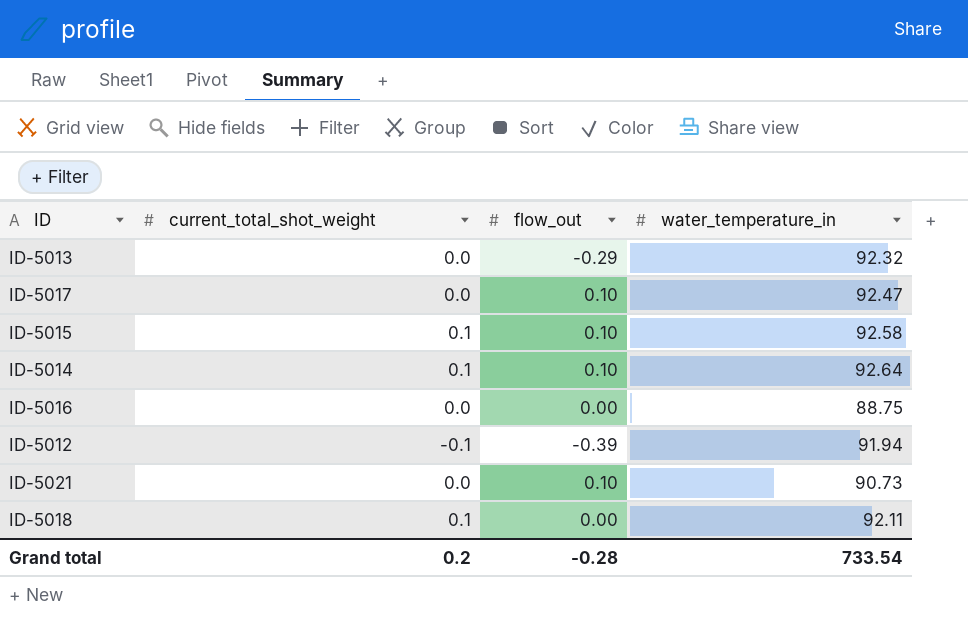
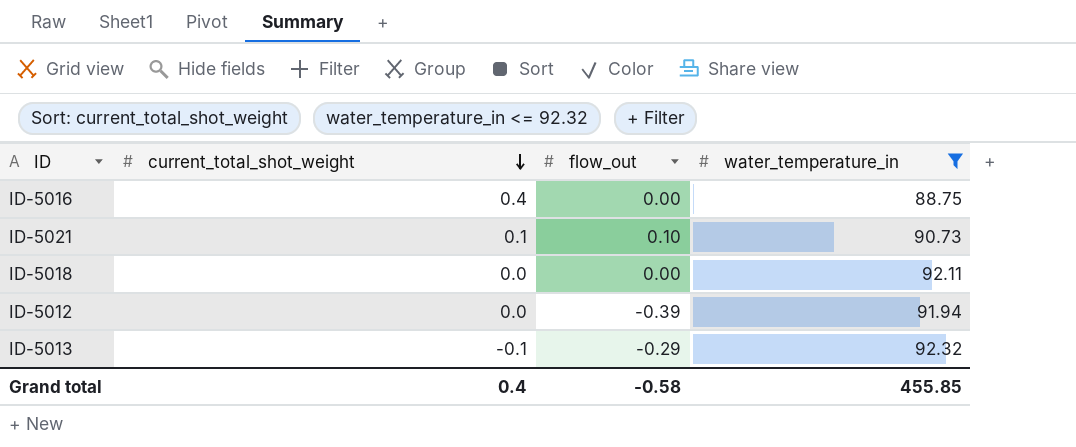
filter: none -> water_temperature_in <= 92.32
row order: none -> current_total_shot_weight descending
ID-5016 | current_total_shot_weight: 0.0 -> 0.4
ID-5021 | current_total_shot_weight: 0.0 -> 0.1
ID-5018 | current_total_shot_weight: 0.1 -> 0.0
ID-5012 | current_total_shot_weight: -0.1 -> 0.0
ID-5013 | current_total_shot_weight: 0.0 -> -0.1
Grand total | current_total_shot_weight: 0.2 -> 0.4
Grand total | flow_out: -0.28 -> -0.58
Grand total | water_temperature_in: 733.54 -> 455.85

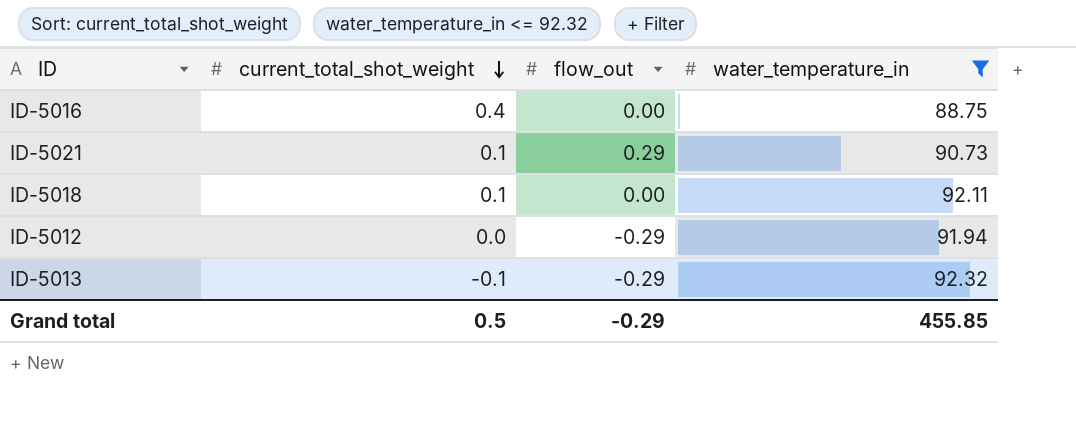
ID-5021 | flow_out: 0.10 -> 0.29
ID-5018 | current_total_shot_weight: 0.0 -> 0.1
ID-5012 | flow_out: -0.39 -> -0.29
Grand total | current_total_shot_weight: 0.4 -> 0.5
Grand total | flow_out: -0.58 -> -0.29

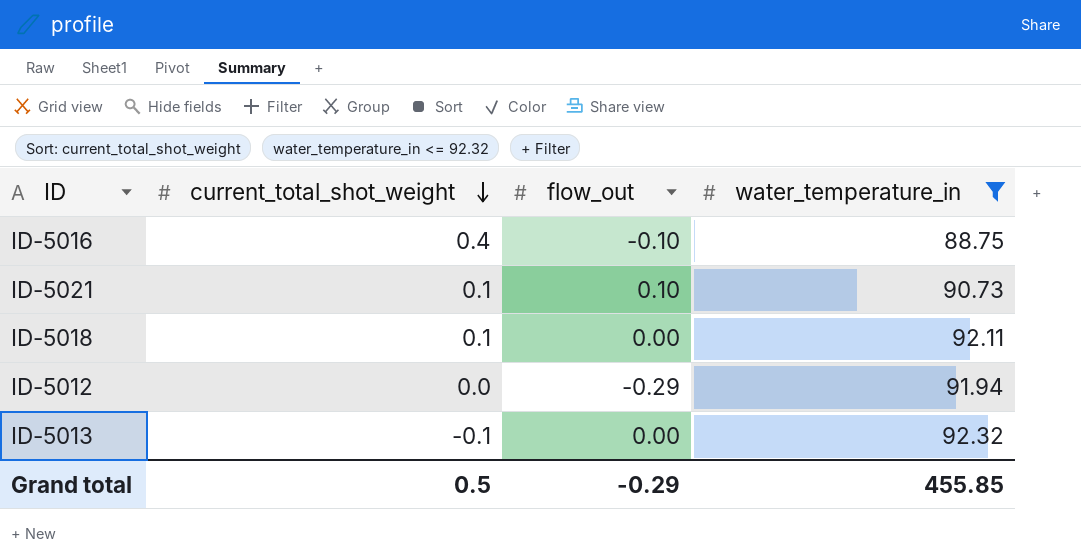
ID-5016 | flow_out: 0.00 -> -0.10
ID-5021 | flow_out: 0.29 -> 0.10
ID-5013 | flow_out: -0.29 -> 0.00

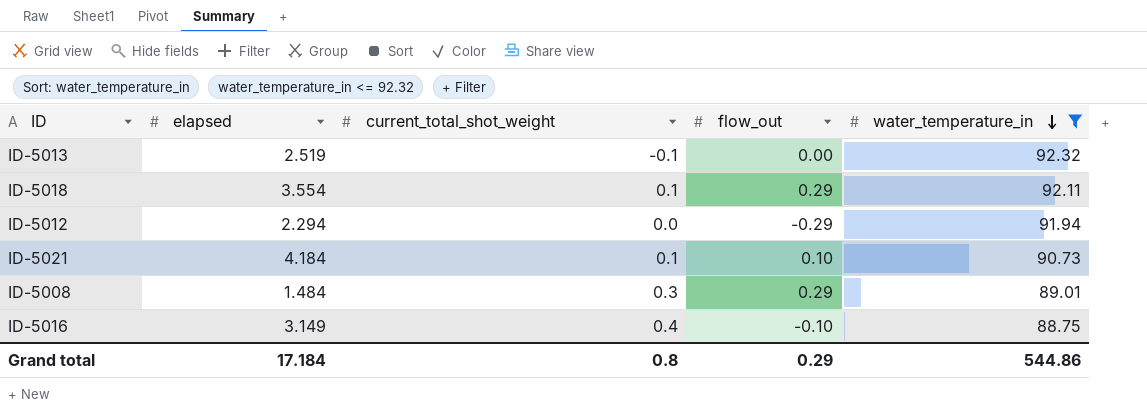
row order: current_total_shot_weight descending -> water_temperature_in descending
column elapsed | position: none -> 2
ID-5018 | flow_out: 0.00 -> 0.29
row ID-5008: none -> 1.484 | 0.3 | 0.29 | 89.01
Grand total | current_total_shot_weight: 0.5 -> 0.8
Grand total | flow_out: -0.29 -> 0.29
Grand total | water_temperature_in: 455.85 -> 544.86

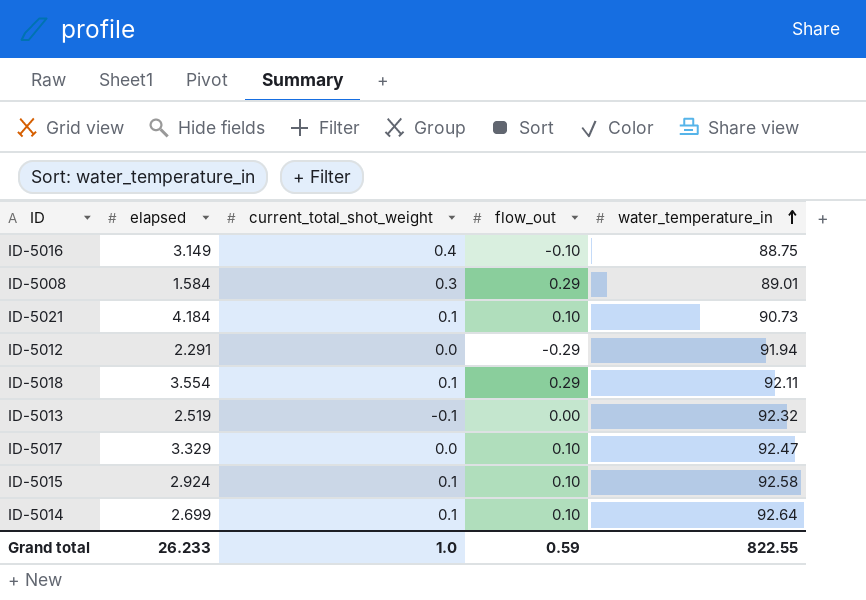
filter: water_temperature_in <= 92.32 -> none
row order: water_temperature_in descending -> water_temperature_in ascending
ID-5008 | elapsed: 1.484 -> 1.584
ID-5012 | elapsed: 2.294 -> 2.291
Grand total | elapsed: 17.184 -> 26.233
Grand total | current_total_shot_weight: 0.8 -> 1.0
Grand total | flow_out: 0.29 -> 0.59
Grand total | water_temperature_in: 544.86 -> 822.55

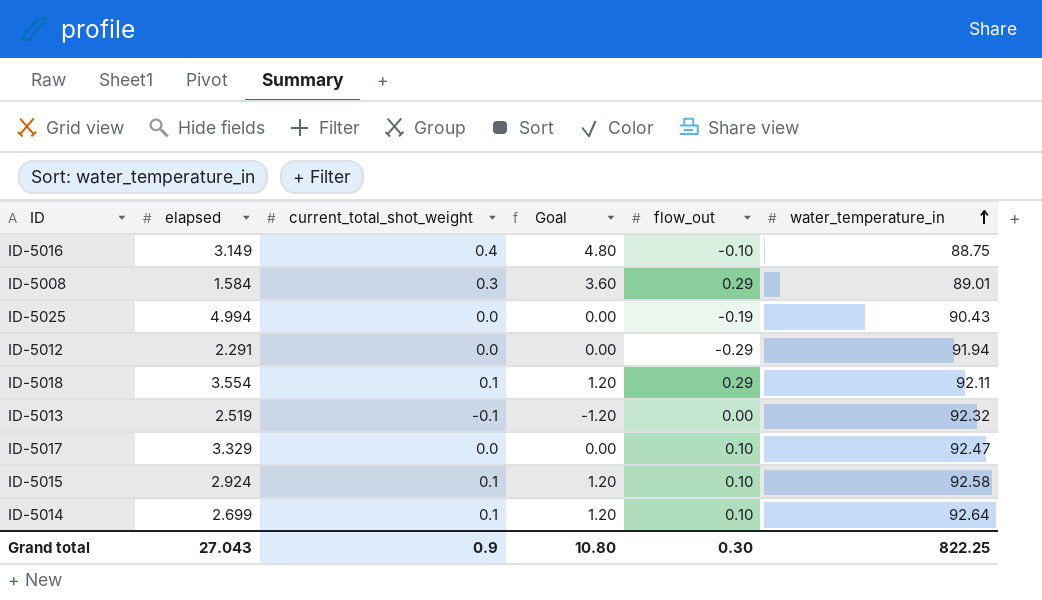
column Goal | formula: none -> [current_total_shot_weight] * 12
row ID-5021: 4.184 | 0.1 | 0.10 | 90.73 -> none
row ID-5025: none -> 4.994 | 0.0 | 0.00 | -0.19 | 90.43
Grand total | elapsed: 26.233 -> 27.043
Grand total | current_total_shot_weight: 1.0 -> 0.9
Grand total | flow_out: 0.59 -> 0.30
Grand total | water_temperature_in: 822.55 -> 822.25

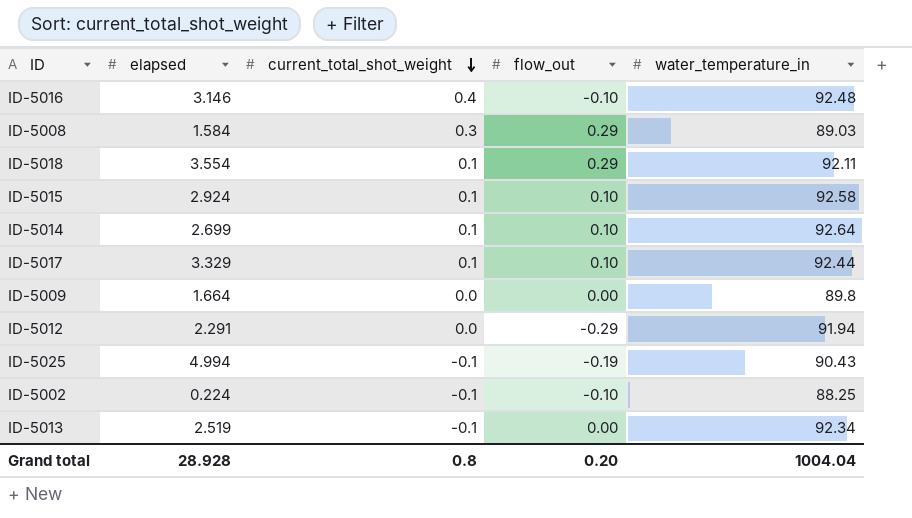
row order: water_temperature_in ascending -> current_total_shot_weight descending
column Goal | formula: [current_total_shot_weight] * 12 -> none
ID-5016 | elapsed: 3.149 -> 3.146
ID-5016 | water_temperature_in: 88.75 -> 92.48
ID-5008 | water_temperature_in: 89.01 -> 89.03
ID-5017 | current_total_shot_weight: 0.0 -> 0.1
ID-5017 | water_temperature_in: 92.47 -> 92.44
row ID-5009: none -> 1.664 | 0.0 | 0.00 | 89.8
ID-5025 | current_total_shot_weight: 0.0 -> -0.1
row ID-5002: none -> 0.224 | -0.1 | -0.10 | 88.25
ID-5013 | water_temperature_in: 92.32 -> 92.34
Grand total | elapsed: 27.043 -> 28.928
Grand total | current_total_shot_weight: 0.9 -> 0.8
Grand total | flow_out: 0.30 -> 0.20
Grand total | water_temperature_in: 822.25 -> 1004.04

